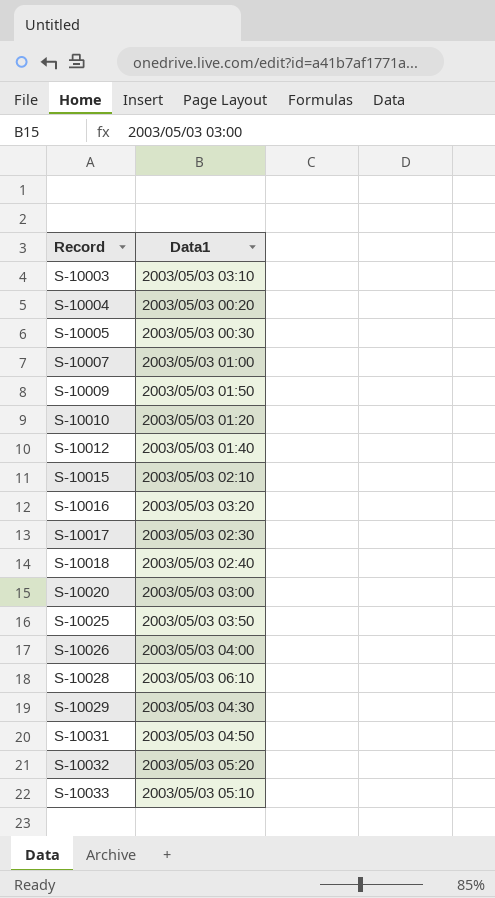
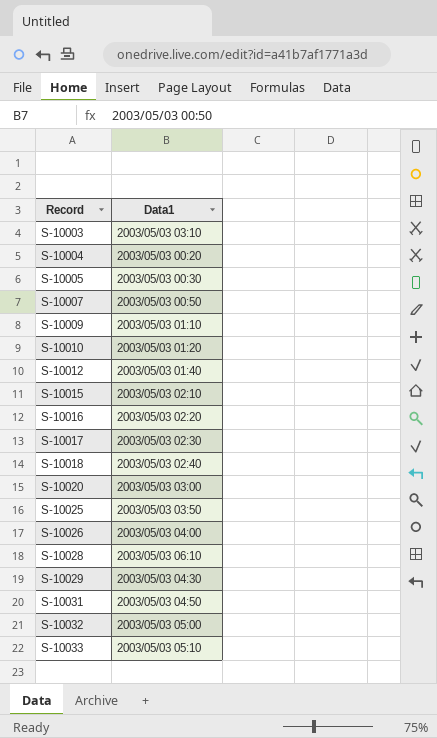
S-10007 | Data1: 2003/05/03 01:00 -> 2003/05/03 00:50
S-10009 | Data1: 2003/05/03 01:50 -> 2003/05/03 01:10
S-10016 | Data1: 2003/05/03 03:20 -> 2003/05/03 02:20
S-10032 | Data1: 2003/05/03 05:20 -> 2003/05/03 05:00

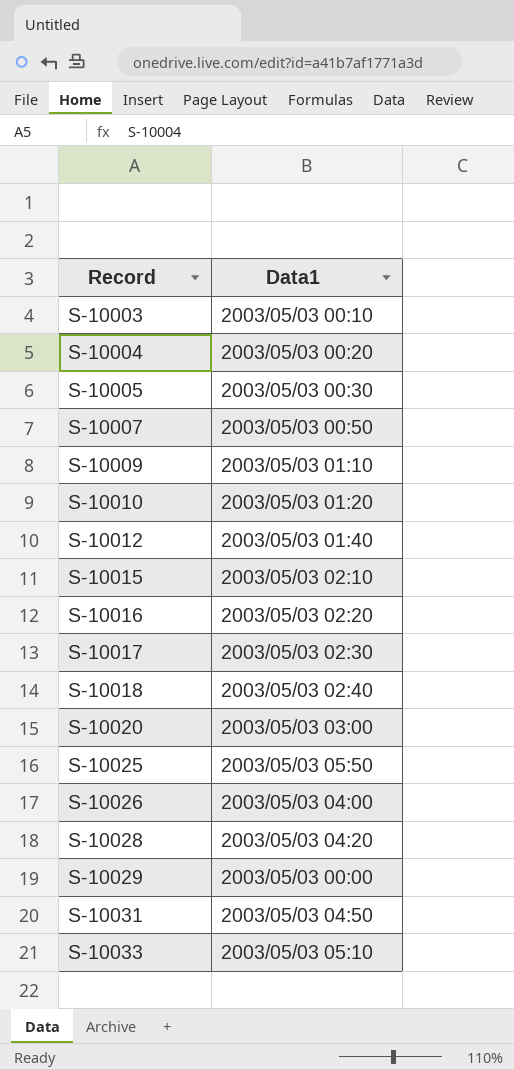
row S-10032: 2003/05/03 05:00 -> none
S-10003 | Data1: 2003/05/03 03:10 -> 2003/05/03 00:10
S-10025 | Data1: 2003/05/03 03:50 -> 2003/05/03 05:50
S-10028 | Data1: 2003/05/03 06:10 -> 2003/05/03 04:20
S-10029 | Data1: 2003/05/03 04:30 -> 2003/05/03 00:00

